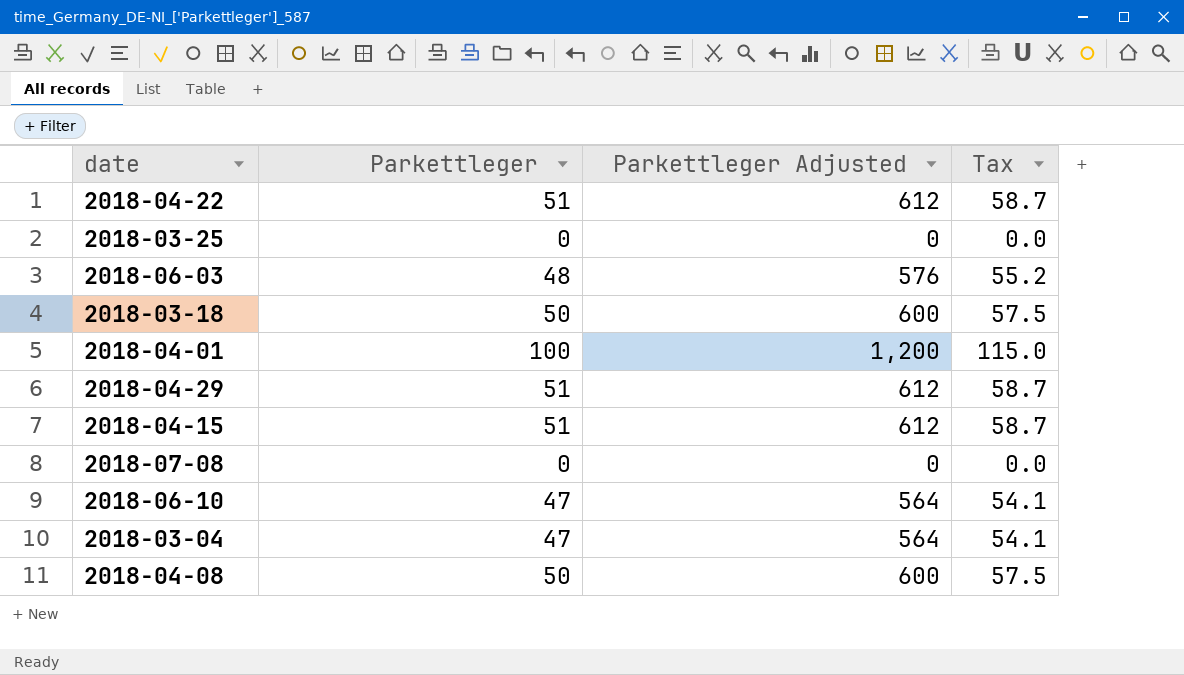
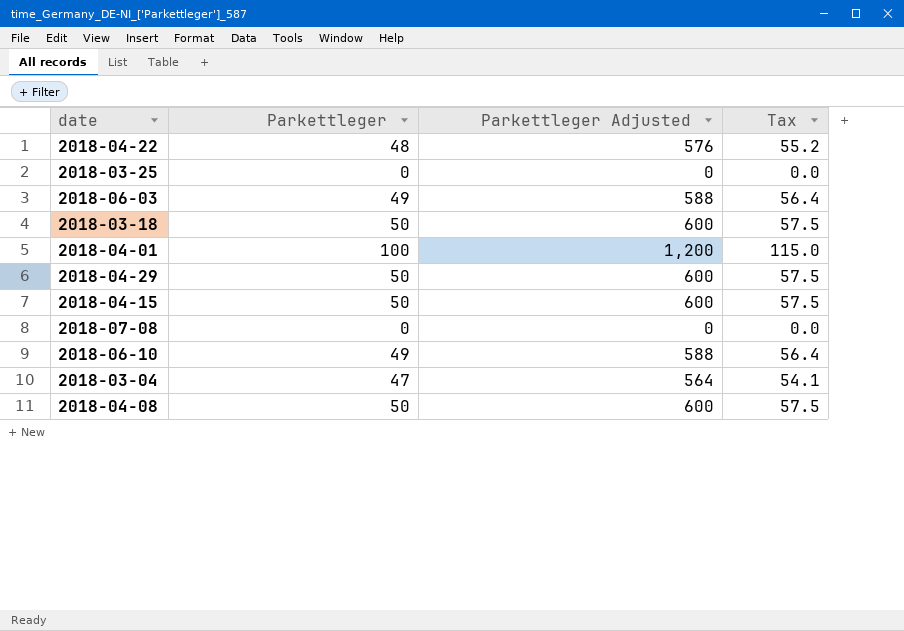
2018-04-22 | Parkettleger: 51 -> 48
2018-04-22 | Parkettleger Adjusted: 612 -> 576
2018-04-22 | Tax: 58.7 -> 55.2
2018-06-03 | Parkettleger: 48 -> 49
2018-06-03 | Parkettleger Adjusted: 576 -> 588
2018-06-03 | Tax: 55.2 -> 56.4
2018-04-29 | Parkettleger: 51 -> 50
2018-04-29 | Parkettleger Adjusted: 612 -> 600
2018-04-29 | Tax: 58.7 -> 57.5
2018-04-15 | Parkettleger: 51 -> 50
2018-04-15 | Parkettleger Adjusted: 612 -> 600
2018-04-15 | Tax: 58.7 -> 57.5
2018-06-10 | Parkettleger: 47 -> 49
2018-06-10 | Parkettleger Adjusted: 564 -> 588
2018-06-10 | Tax: 54.1 -> 56.4

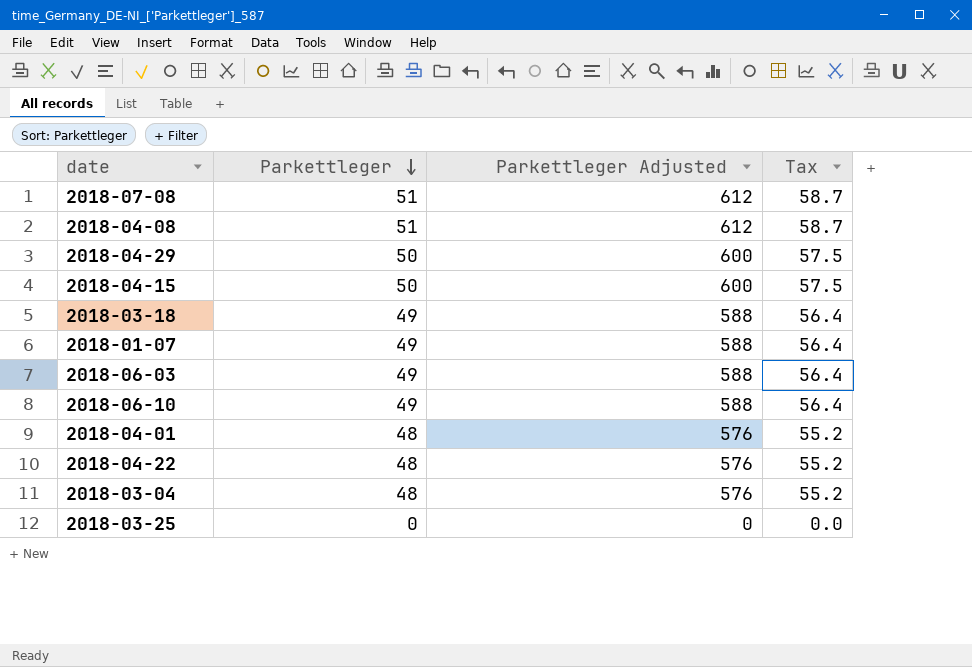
row order: none -> Parkettleger descending
2018-07-08 | Parkettleger: 0 -> 51
2018-07-08 | Parkettleger Adjusted: 0 -> 612
2018-07-08 | Tax: 0.0 -> 58.7
2018-04-08 | Parkettleger: 50 -> 51
2018-04-08 | Parkettleger Adjusted: 600 -> 612
2018-04-08 | Tax: 57.5 -> 58.7
2018-03-18 | Parkettleger: 50 -> 49
2018-03-18 | Parkettleger Adjusted: 600 -> 588
2018-03-18 | Tax: 57.5 -> 56.4
row 2018-01-07: none -> 49 | 588 | 56.4
2018-04-01 | Parkettleger: 100 -> 48
2018-04-01 | Parkettleger Adjusted: 1,200 -> 576
2018-04-01 | Tax: 115.0 -> 55.2
2018-03-04 | Parkettleger: 47 -> 48
2018-03-04 | Parkettleger Adjusted: 564 -> 576
2018-03-04 | Tax: 54.1 -> 55.2

